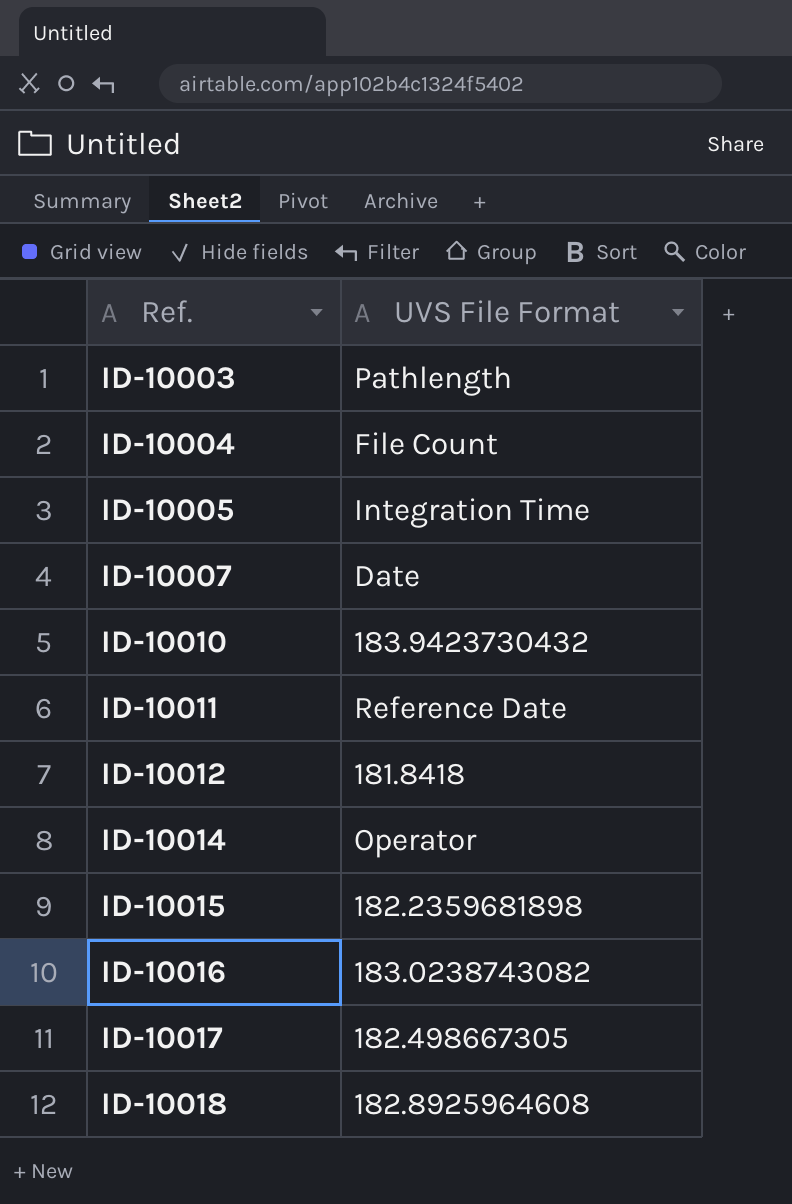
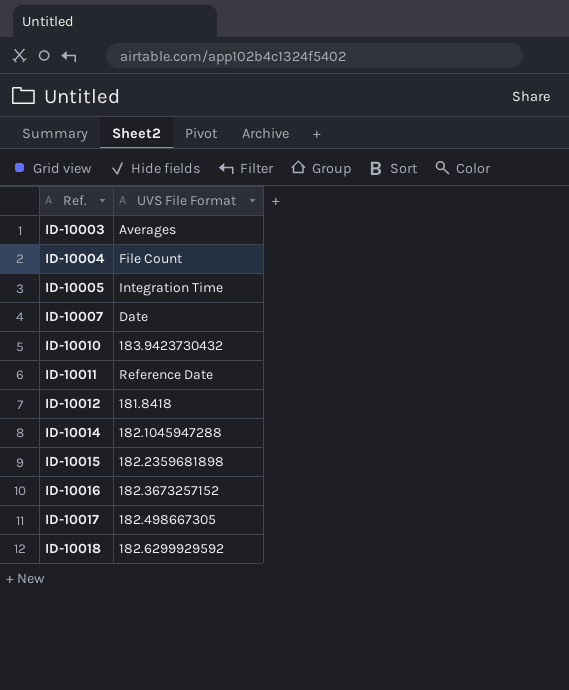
ID-10003 | UVS File Format: Pathlength -> Averages
ID-10014 | UVS File Format: Operator -> 182.1045947288
ID-10016 | UVS File Format: 183.0238743082 -> 182.3673257152
ID-10018 | UVS File Format: 182.8925964608 -> 182.6299929592

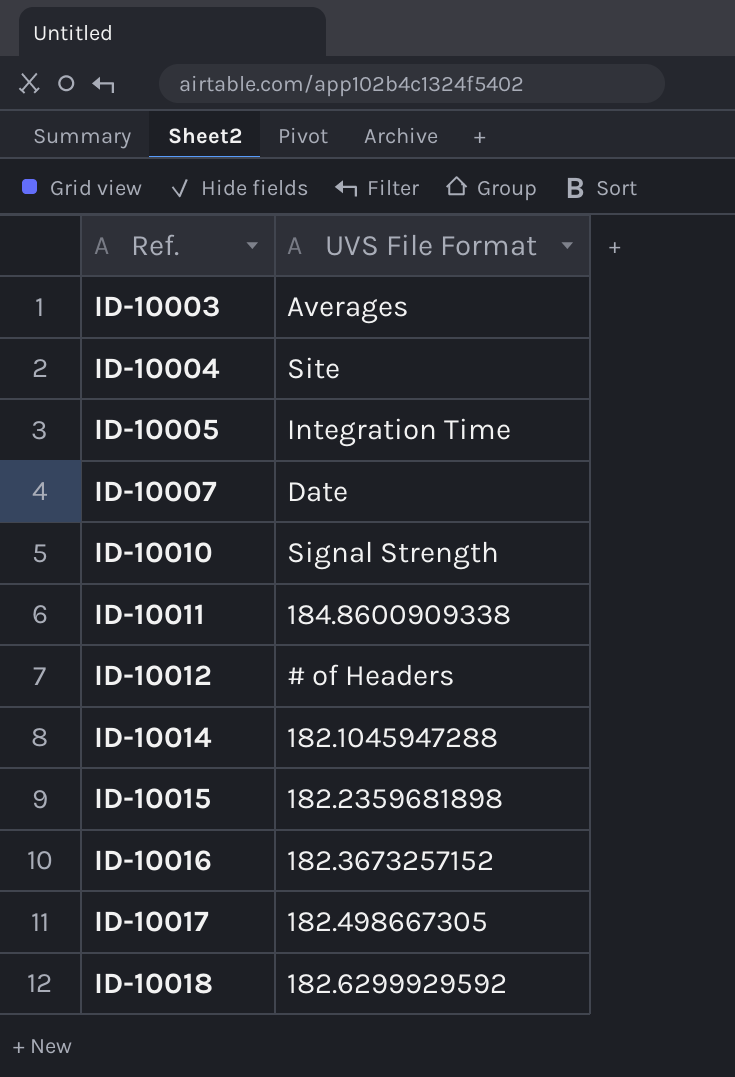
ID-10004 | UVS File Format: File Count -> Site
ID-10010 | UVS File Format: 183.9423730432 -> Signal Strength
ID-10011 | UVS File Format: Reference Date -> 184.8600909338
ID-10012 | UVS File Format: 181.8418 -> # of Headers

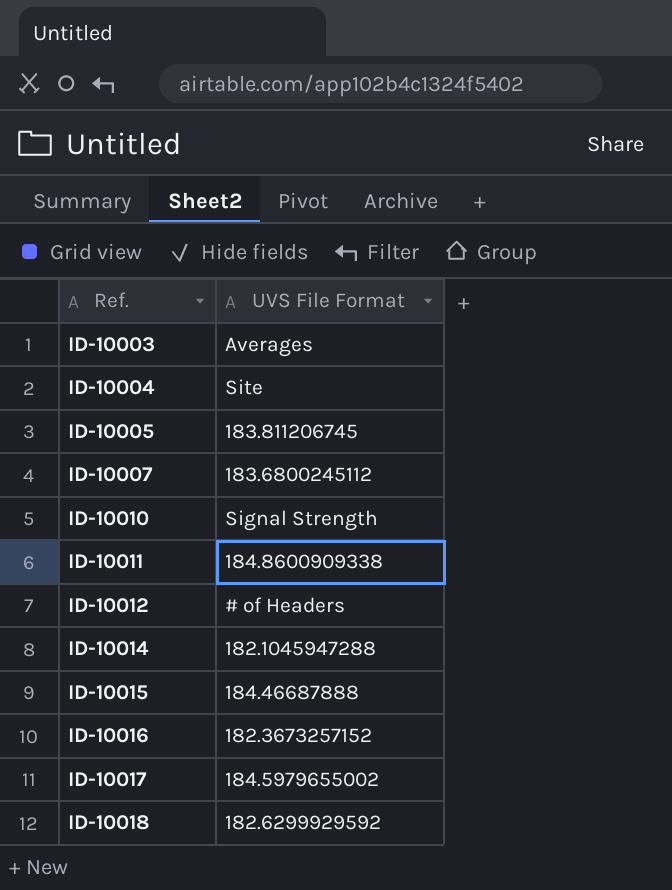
ID-10005 | UVS File Format: Integration Time -> 183.811206745
ID-10007 | UVS File Format: Date -> 183.6800245112
ID-10015 | UVS File Format: 182.2359681898 -> 184.46687888
ID-10017 | UVS File Format: 182.498667305 -> 184.5979655002

